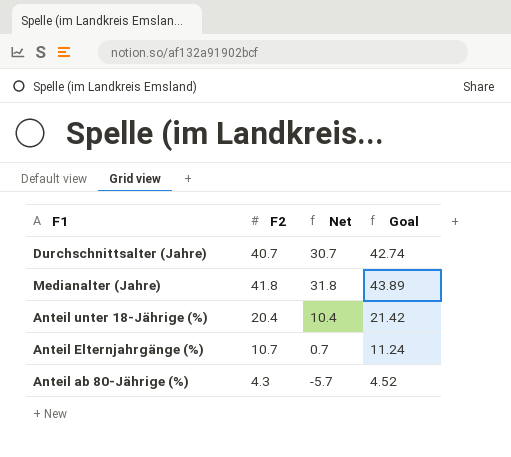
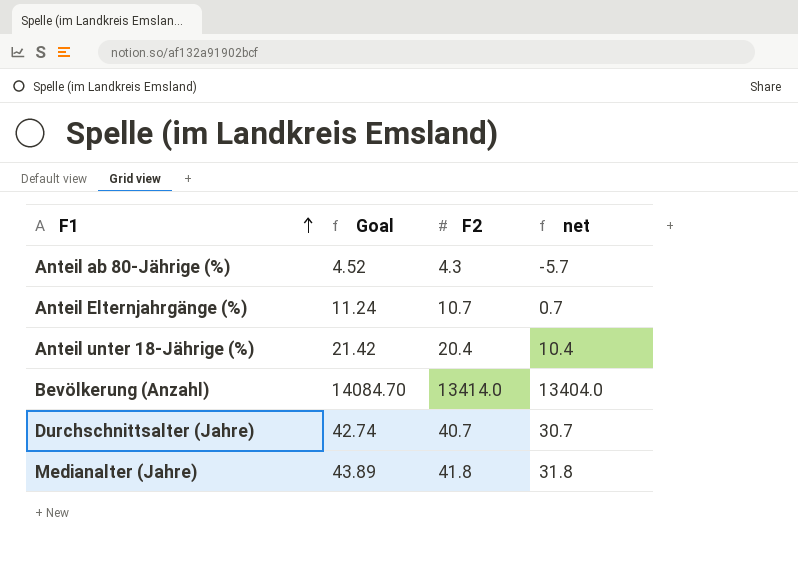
row order: none -> F1 ascending
column Goal | position: 4 -> 2
column name: Net -> net
row Bevölkerung (Anzahl): none -> 14084.70 | 13414.0 | 13404.0

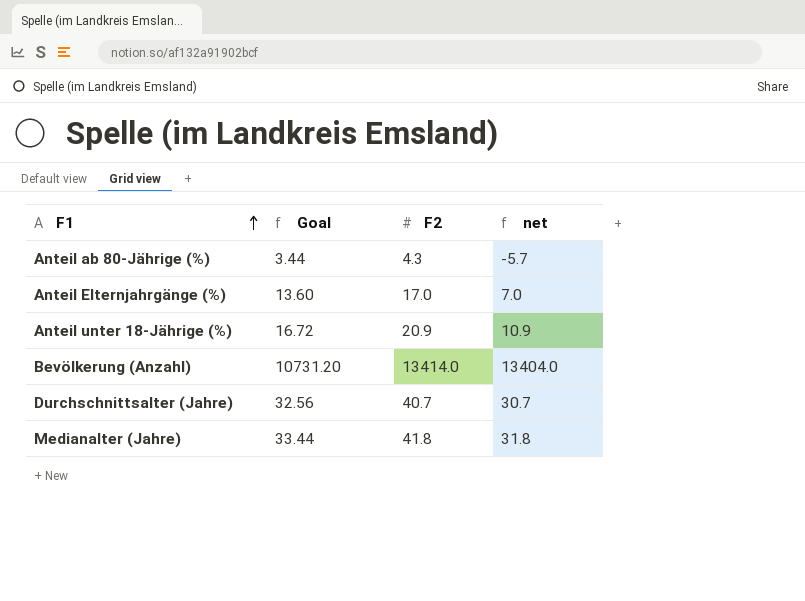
column Goal | formula: [F2] * 1.05 -> [F2] * 0.8
Anteil Elternjahrgänge (%) | F2: 10.7 -> 17.0
Anteil Elternjahrgänge (%) | net: 0.7 -> 7.0
Anteil unter 18-Jährige (%) | F2: 20.4 -> 20.9
Anteil unter 18-Jährige (%) | net: 10.4 -> 10.9

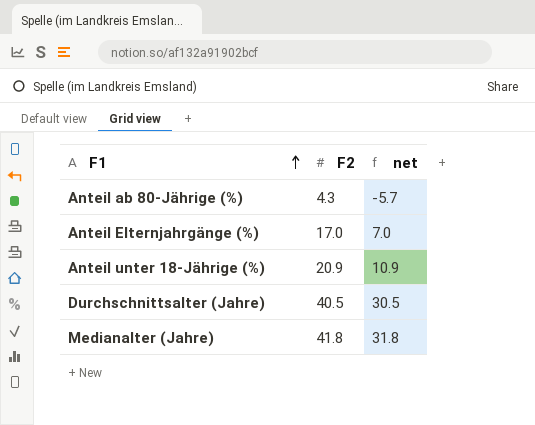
column Goal | formula: [F2] * 0.8 -> none
row Bevölkerung (Anzahl): 10731.20 | 13414.0 | 13404.0 -> none
Durchschnittsalter (Jahre) | F2: 40.7 -> 40.5
Durchschnittsalter (Jahre) | net: 30.7 -> 30.5

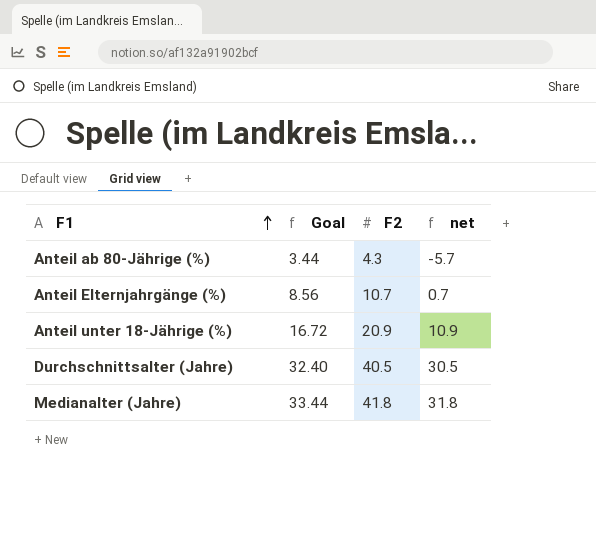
column Goal | formula: none -> [F2] * 0.8
Anteil Elternjahrgänge (%) | F2: 17.0 -> 10.7
Anteil Elternjahrgänge (%) | net: 7.0 -> 0.7

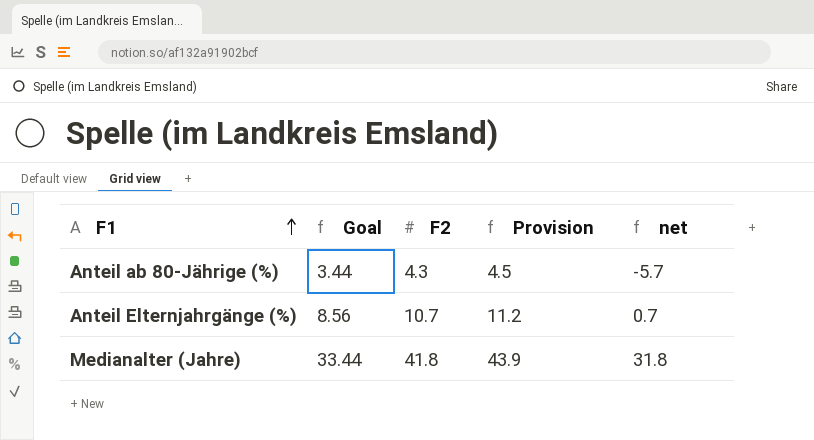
column Provision | formula: none -> [F2] * 1.05
row Anteil unter 18-Jährige (%): 16.72 | 20.9 | 10.9 -> none
row Durchschnittsalter (Jahre): 32.40 | 40.5 | 30.5 -> none

